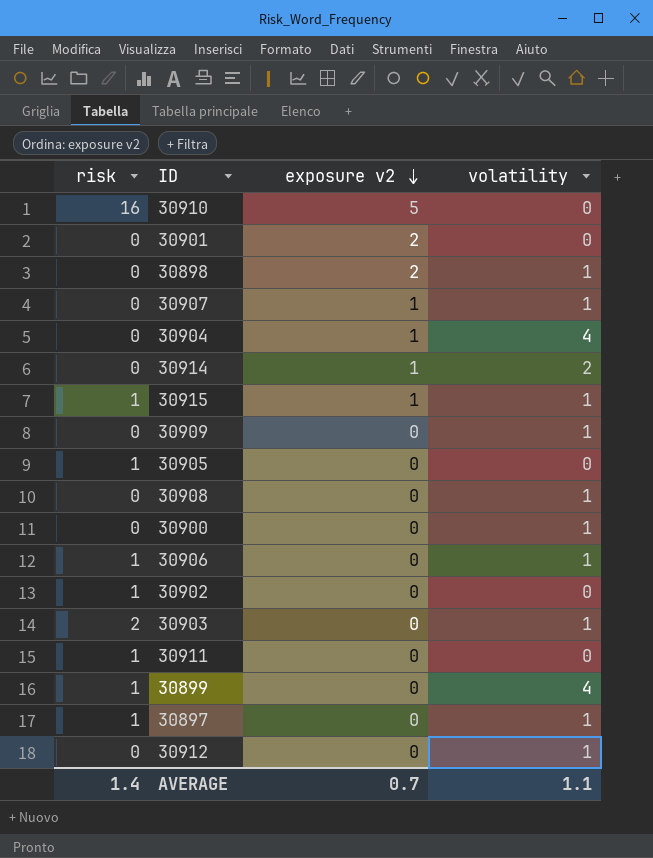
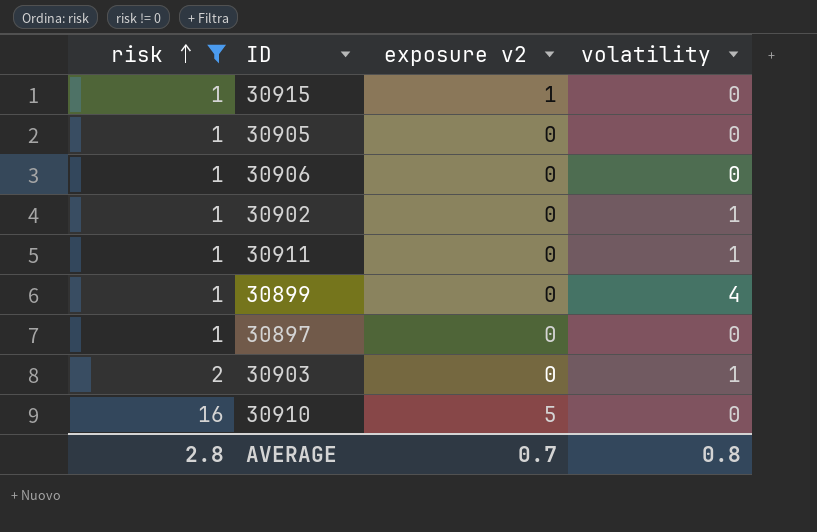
filter: none -> risk != 0
row order: exposure v2 descending -> risk ascending
30915 | volatility: 1 -> 0
30906 | volatility: 1 -> 0
30902 | volatility: 0 -> 1
30911 | volatility: 0 -> 1
30897 | volatility: 1 -> 0
AVERAGE | risk: 1.4 -> 2.8
AVERAGE | volatility: 1.1 -> 0.8

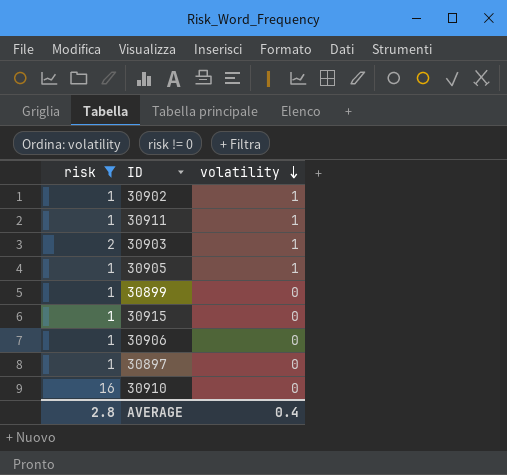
row order: risk ascending -> volatility descending
column exposure v2 | position: 3 -> none
30905 | volatility: 0 -> 1
30899 | volatility: 4 -> 0
AVERAGE | volatility: 0.8 -> 0.4

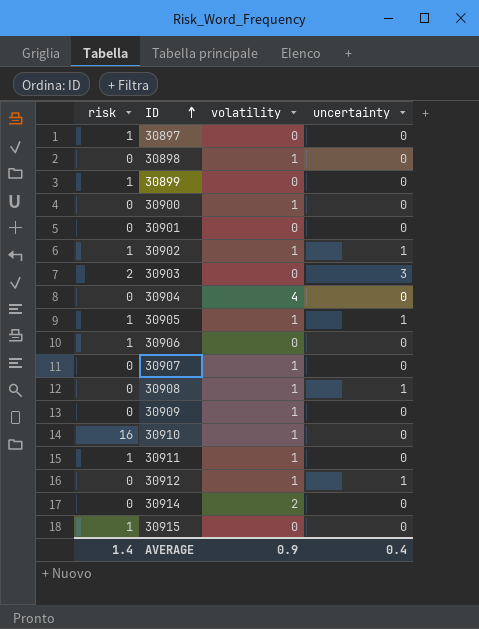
filter: risk != 0 -> none
row order: volatility descending -> ID ascending
column uncertainty | position: none -> 4
30903 | volatility: 1 -> 0
30910 | volatility: 0 -> 1
AVERAGE | risk: 2.8 -> 1.4
AVERAGE | volatility: 0.4 -> 0.9

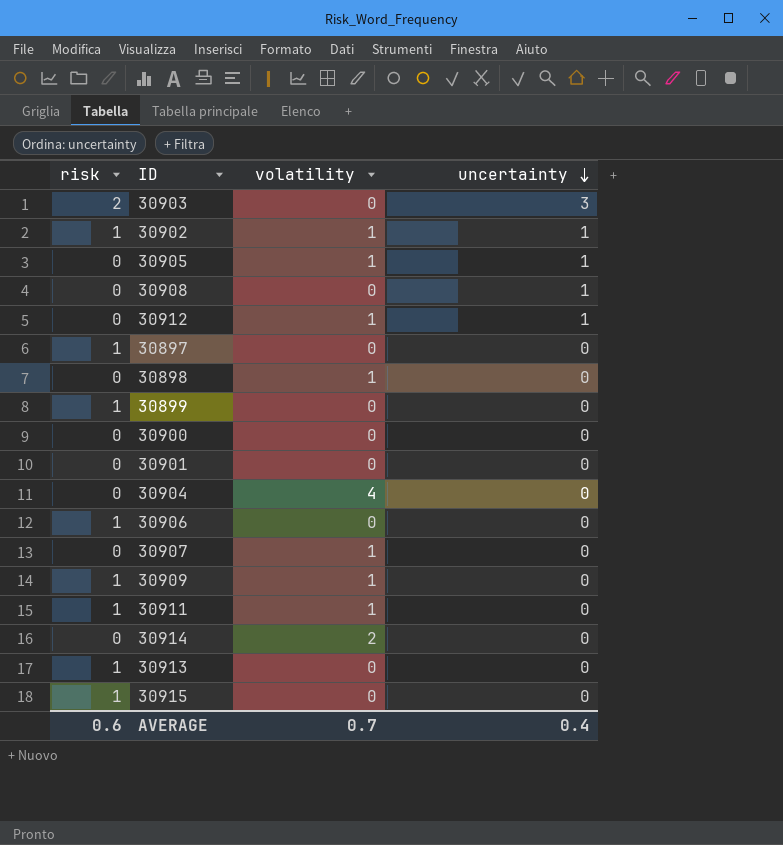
row order: ID ascending -> uncertainty descending
row 30910: 16 | 1 | 0 -> none
30905 | risk: 1 -> 0
30908 | volatility: 1 -> 0
30900 | volatility: 1 -> 0
30909 | risk: 0 -> 1
row 30913: none -> 1 | 0 | 0
AVERAGE | risk: 1.4 -> 0.6
AVERAGE | volatility: 0.9 -> 0.7

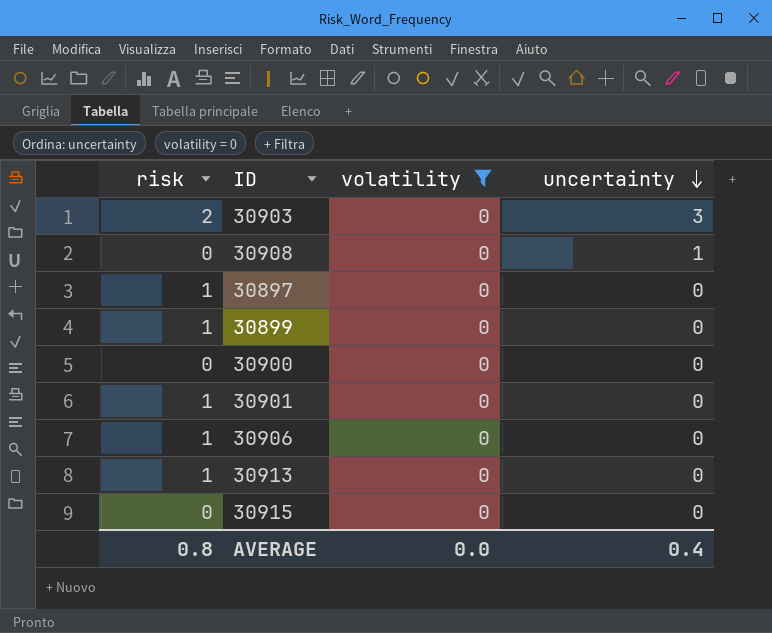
filter: none -> volatility = 0
30901 | risk: 0 -> 1
30915 | risk: 1 -> 0
AVERAGE | risk: 0.6 -> 0.8
AVERAGE | volatility: 0.7 -> 0.0

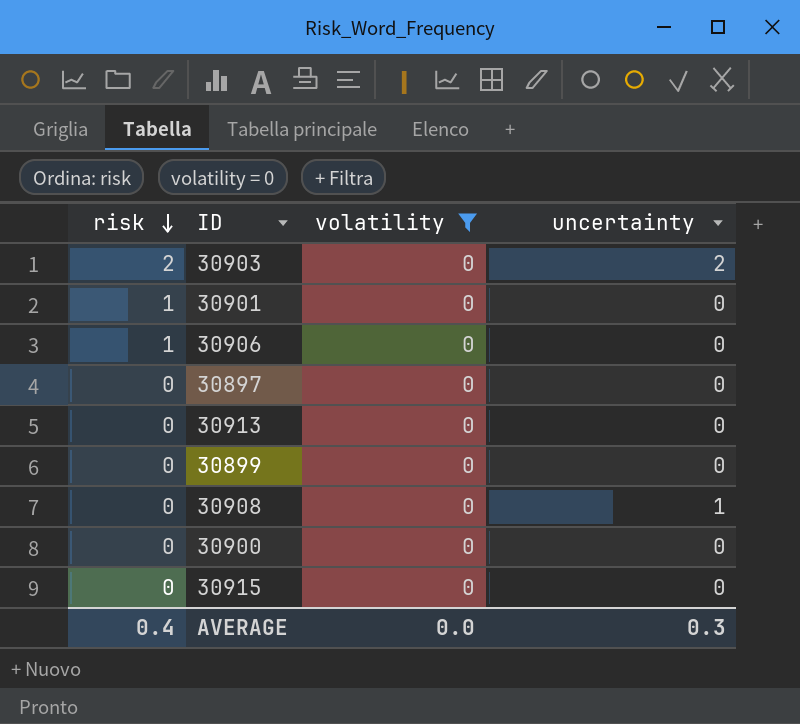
row order: uncertainty descending -> risk descending
30903 | uncertainty: 3 -> 2
30897 | risk: 1 -> 0
30913 | risk: 1 -> 0
30899 | risk: 1 -> 0
AVERAGE | risk: 0.8 -> 0.4
AVERAGE | uncertainty: 0.4 -> 0.3

